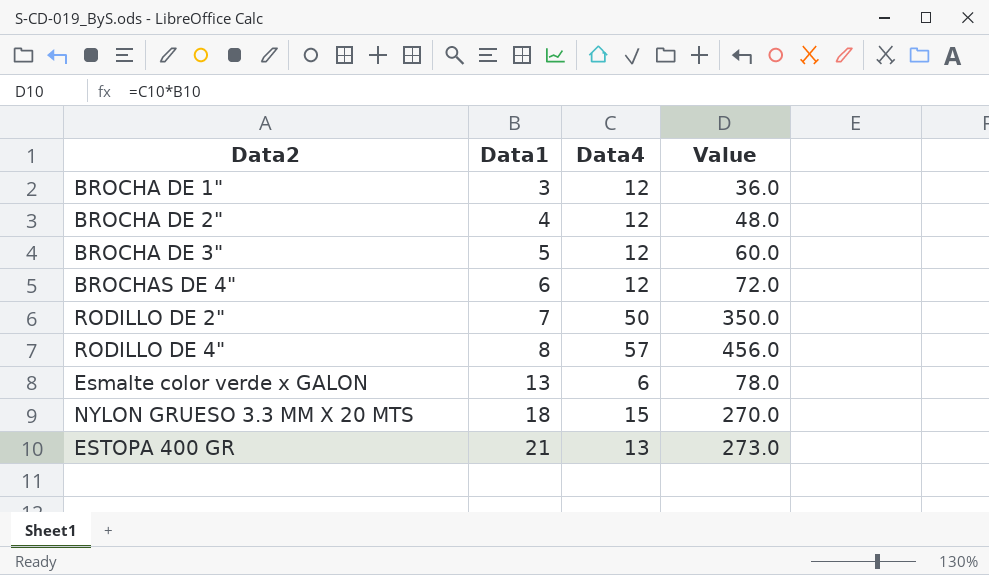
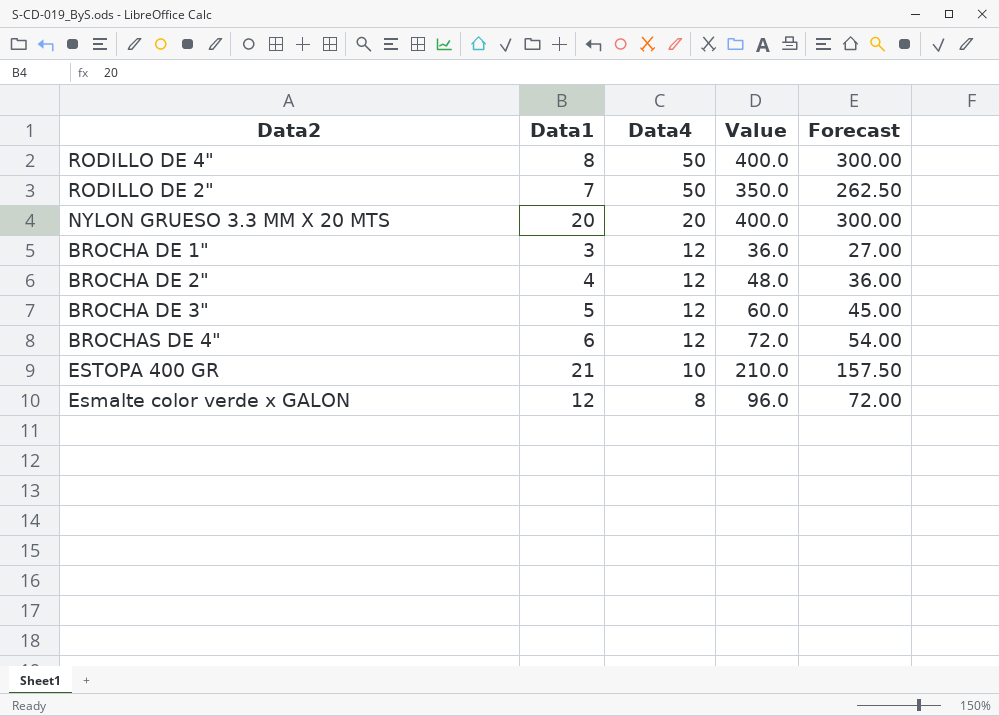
row order: Data1 ascending -> Data4 descending
column Forecast | formula: none -> [Value] * 0.75
RODILLO DE 4" | Data4: 57 -> 50
RODILLO DE 4" | Value: 456.0 -> 400.0
NYLON GRUESO 3.3 MM X 20 MTS | Data1: 18 -> 20
NYLON GRUESO 3.3 MM X 20 MTS | Data4: 15 -> 20
NYLON GRUESO 3.3 MM X 20 MTS | Value: 270.0 -> 400.0
ESTOPA 400 GR | Data4: 13 -> 10
ESTOPA 400 GR | Value: 273.0 -> 210.0
Esmalte color verde x GALON | Data1: 13 -> 12
Esmalte color verde x GALON | Data4: 6 -> 8
Esmalte color verde x GALON | Value: 78.0 -> 96.0

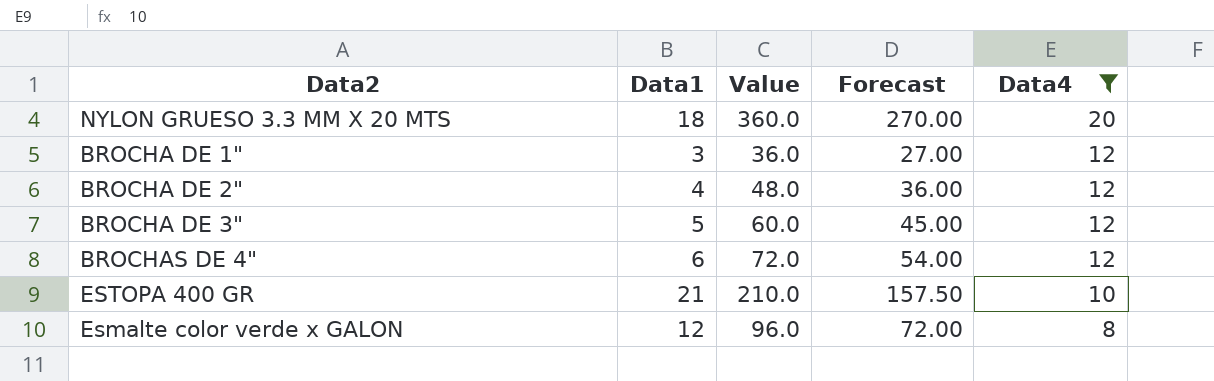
filter: none -> Data4 != 50
column Data4 | position: 3 -> 5
NYLON GRUESO 3.3 MM X 20 MTS | Data1: 20 -> 18
NYLON GRUESO 3.3 MM X 20 MTS | Value: 400.0 -> 360.0
NYLON GRUESO 3.3 MM X 20 MTS | Forecast: 300.00 -> 270.00

